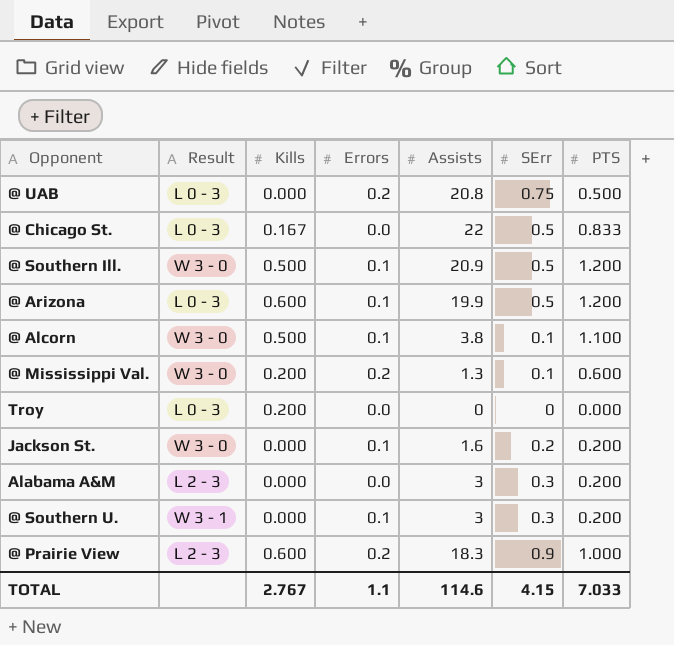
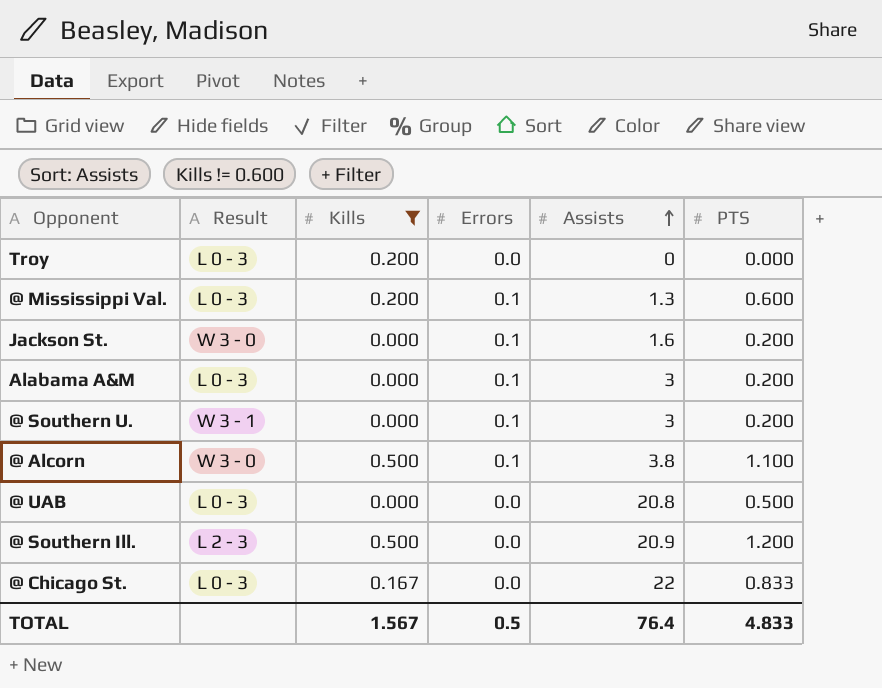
filter: none -> Kills != 0.600
row order: none -> Assists ascending
column SErr | position: 6 -> none
@ Mississippi Val. | Result: W 3 - 0 -> L 0 - 3
@ Mississippi Val. | Errors: 0.2 -> 0.1
Alabama A&M | Result: L 2 - 3 -> L 0 - 3
Alabama A&M | Errors: 0.0 -> 0.1
@ UAB | Errors: 0.2 -> 0.0
@ Southern Ill. | Result: W 3 - 0 -> L 2 - 3
@ Southern Ill. | Errors: 0.1 -> 0.0
TOTAL | Kills: 2.767 -> 1.567
TOTAL | Errors: 1.1 -> 0.5
TOTAL | Assists: 114.6 -> 76.4
TOTAL | PTS: 7.033 -> 4.833

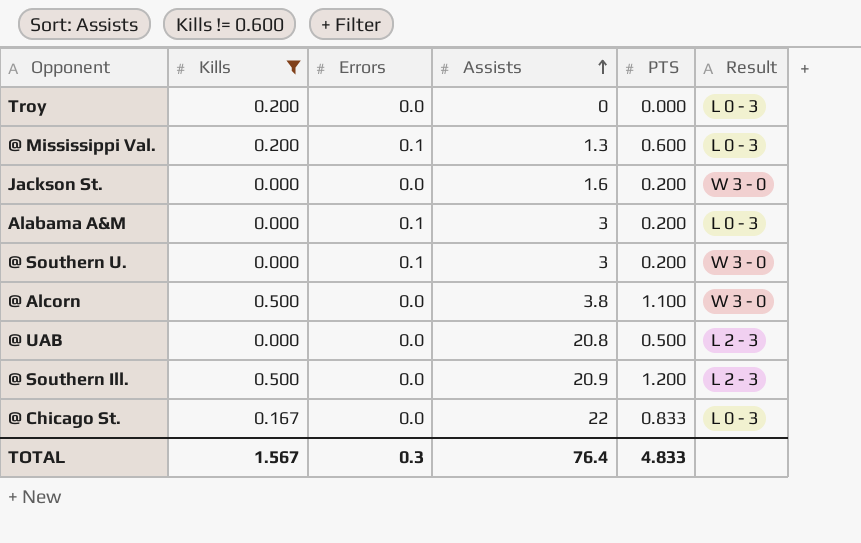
column Result | position: 2 -> 6
Jackson St. | Errors: 0.1 -> 0.0
@ Southern U. | Result: W 3 - 1 -> W 3 - 0
@ Alcorn | Errors: 0.1 -> 0.0
@ UAB | Result: L 0 - 3 -> L 2 - 3
TOTAL | Errors: 0.5 -> 0.3

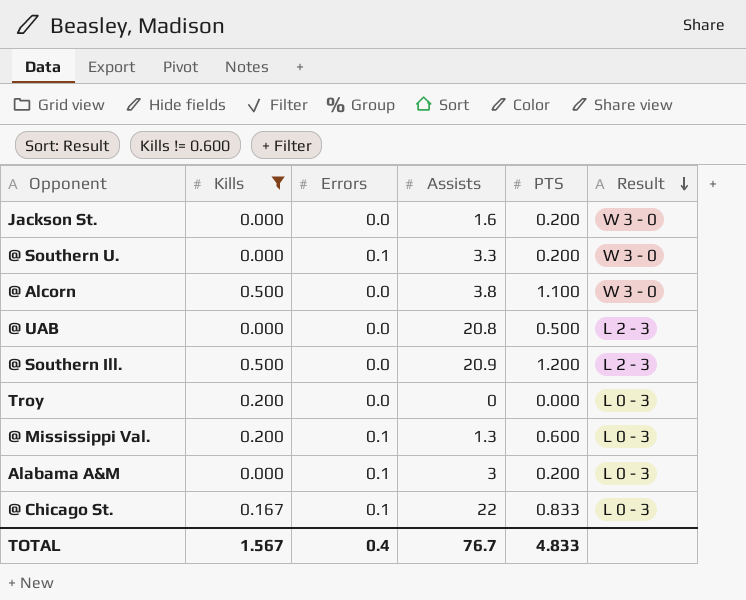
row order: Assists ascending -> Result descending
@ Southern U. | Assists: 3 -> 3.3
@ Chicago St. | Errors: 0.0 -> 0.1
TOTAL | Errors: 0.3 -> 0.4
TOTAL | Assists: 76.4 -> 76.7

